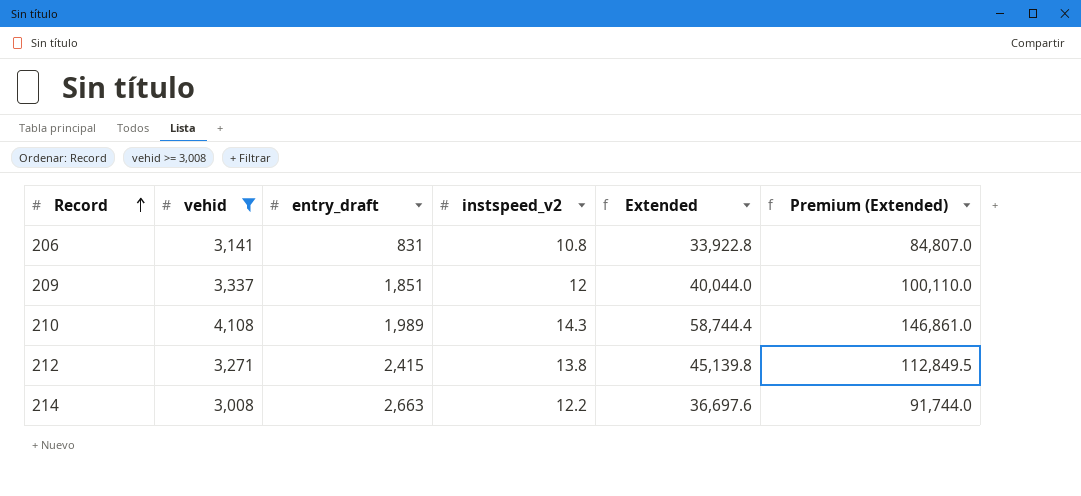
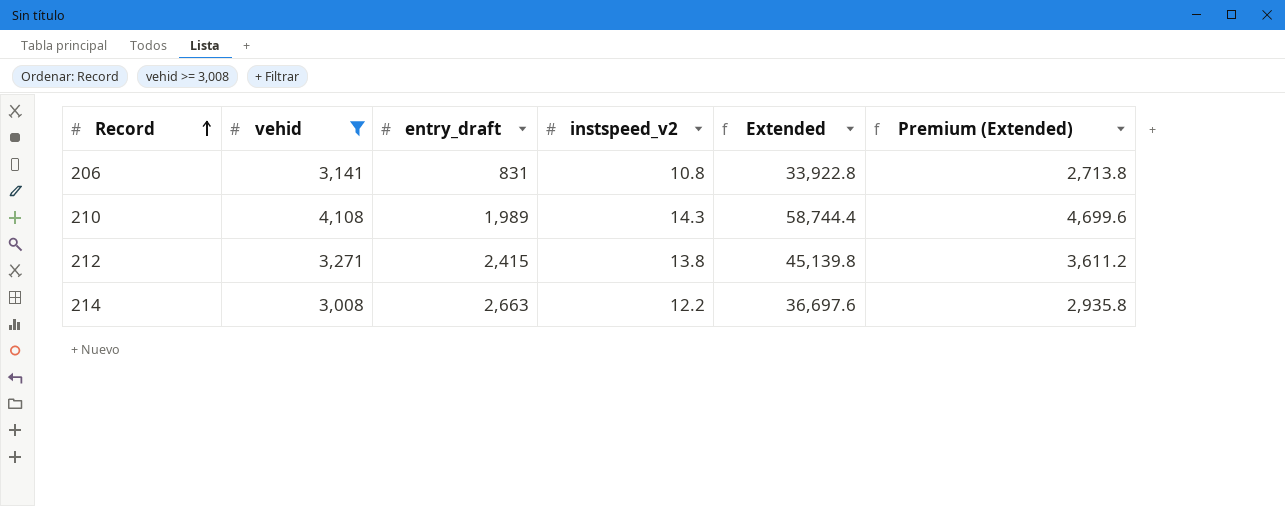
column Premium (Extended) | formula: [Extended] * 2.5 -> [Extended] * 0.08
row 209: 3,337 | 1,851 | 12 | 40,044.0 | 100,110.0 -> none

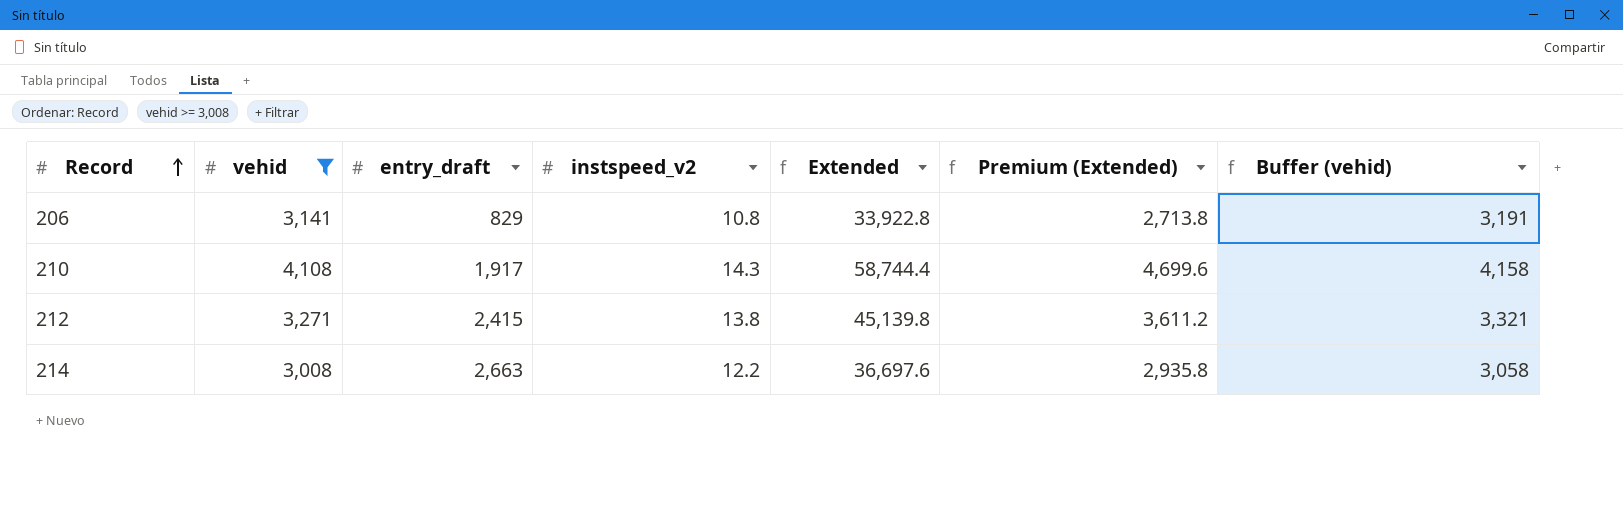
column Buffer (vehid) | formula: none -> [vehid] + 50
206 | entry_draft: 831 -> 829
210 | entry_draft: 1,989 -> 1,917

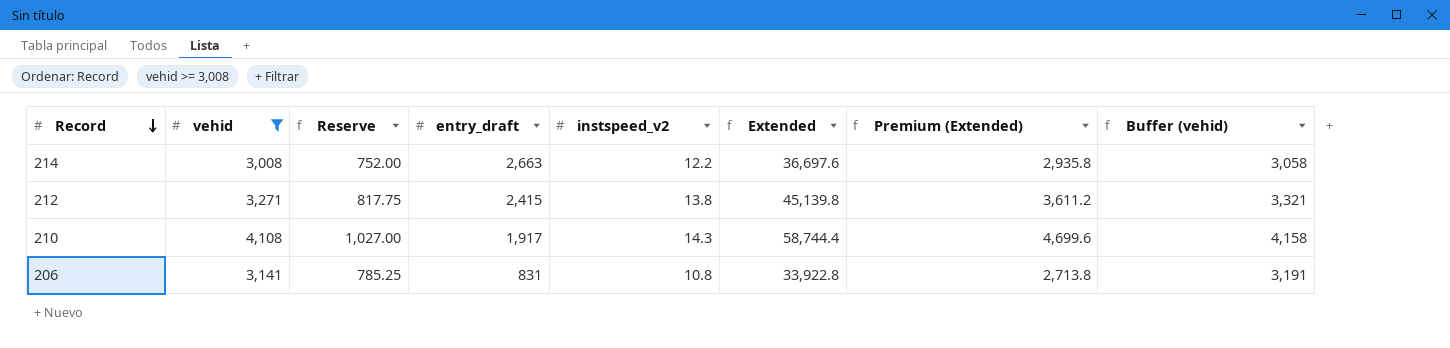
row order: Record ascending -> Record descending
column Reserve | formula: none -> [vehid] * 0.25
206 | entry_draft: 829 -> 831

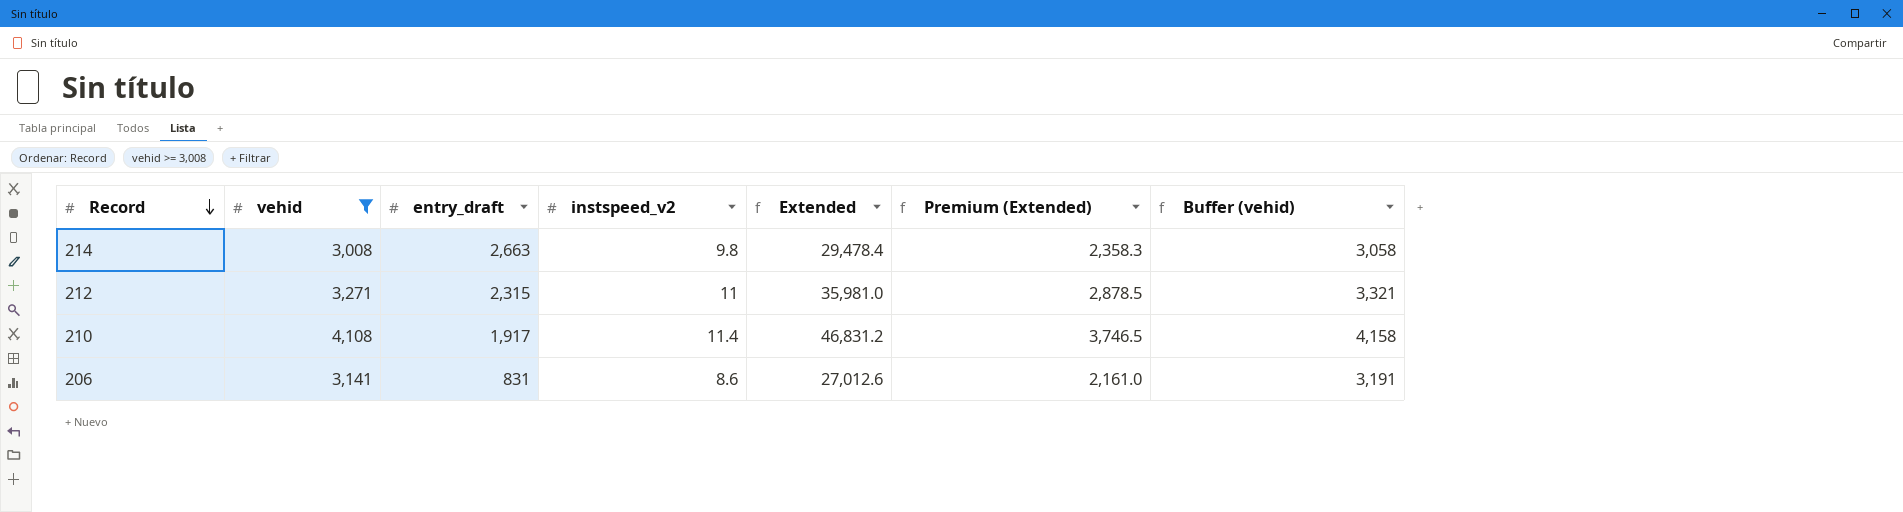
column Reserve | formula: [vehid] * 0.25 -> none
214 | instspeed_v2: 12.2 -> 9.8
214 | Extended: 36,697.6 -> 29,478.4
214 | Premium (Extended): 2,935.8 -> 2,358.3
212 | entry_draft: 2,415 -> 2,315
212 | instspeed_v2: 13.8 -> 11
212 | Extended: 45,139.8 -> 35,981.0
212 | Premium (Extended): 3,611.2 -> 2,878.5
210 | instspeed_v2: 14.3 -> 11.4
210 | Extended: 58,744.4 -> 46,831.2
210 | Premium (Extended): 4,699.6 -> 3,746.5
206 | instspeed_v2: 10.8 -> 8.6
206 | Extended: 33,922.8 -> 27,012.6
206 | Premium (Extended): 2,713.8 -> 2,161.0

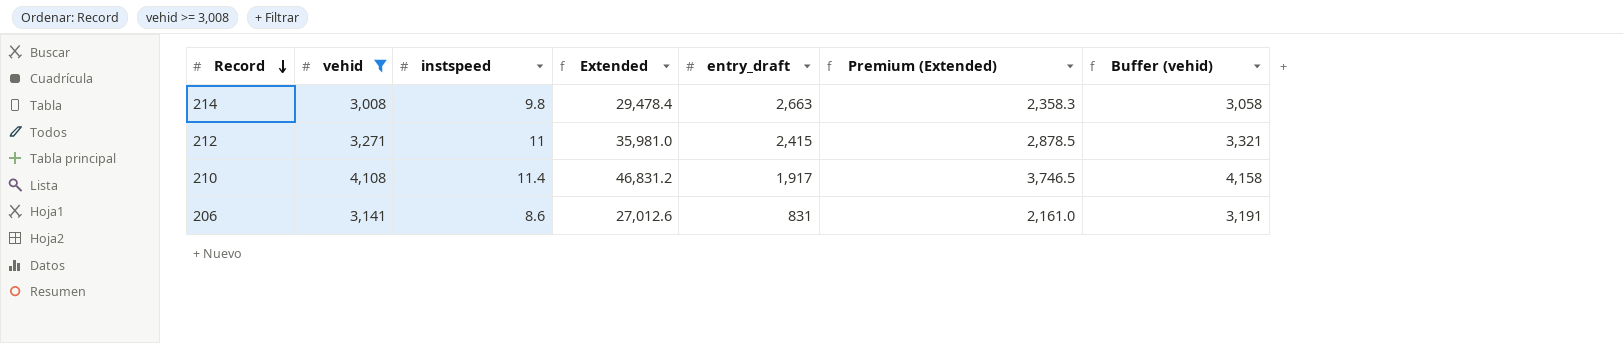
column name: instspeed_v2 -> instspeed
column entry_draft | position: 3 -> 5
212 | entry_draft: 2,315 -> 2,415

